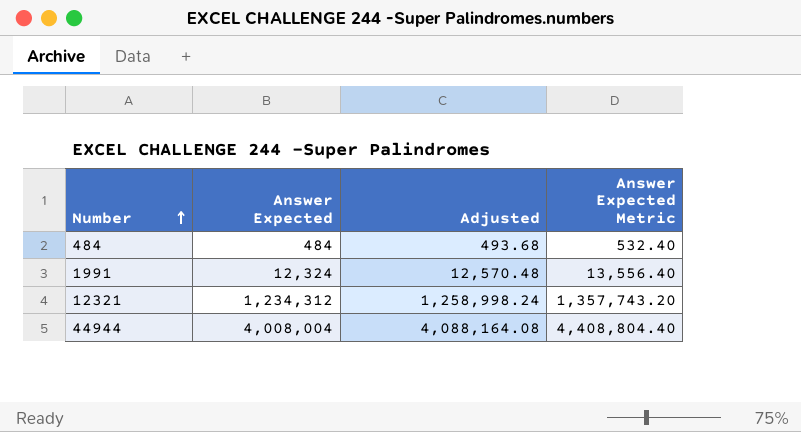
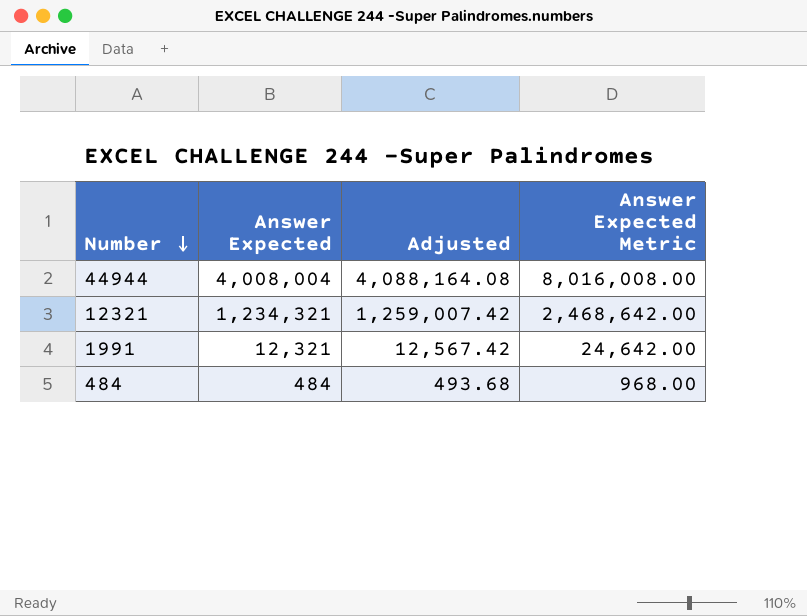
row order: Number ascending -> Number descending
column Answer Expected Metric | formula: [Answer Expected] * 1.1 -> [Answer Expected] * 2
12321 | Answer Expected: 1,234,312 -> 1,234,321
12321 | Adjusted: 1,258,998.24 -> 1,259,007.42
1991 | Answer Expected: 12,324 -> 12,321
1991 | Adjusted: 12,570.48 -> 12,567.42

